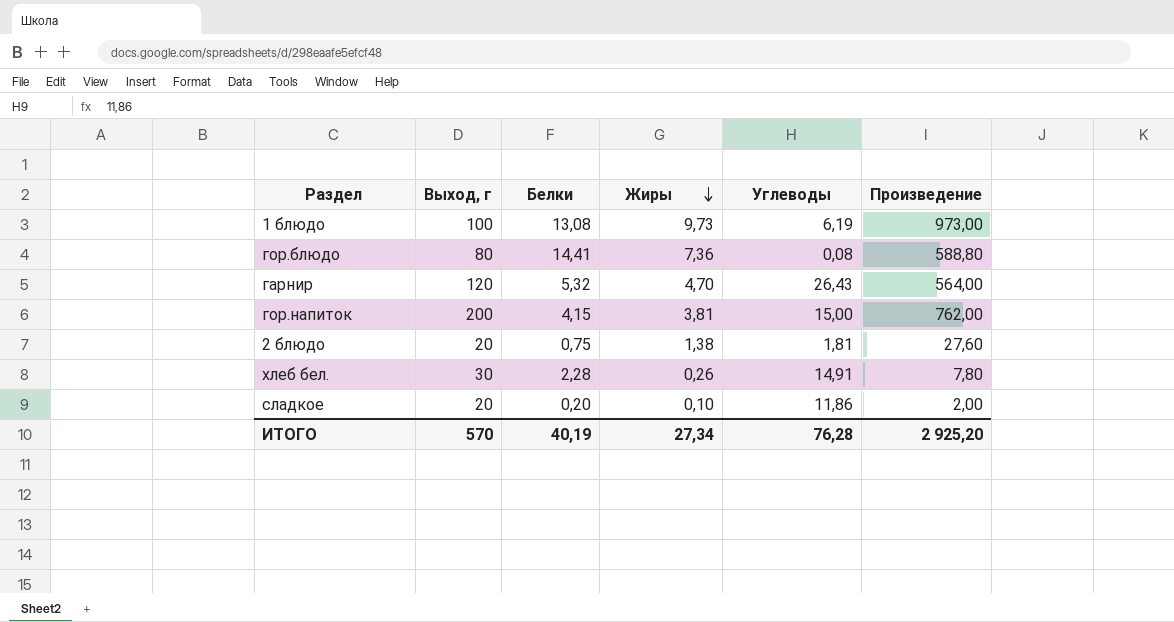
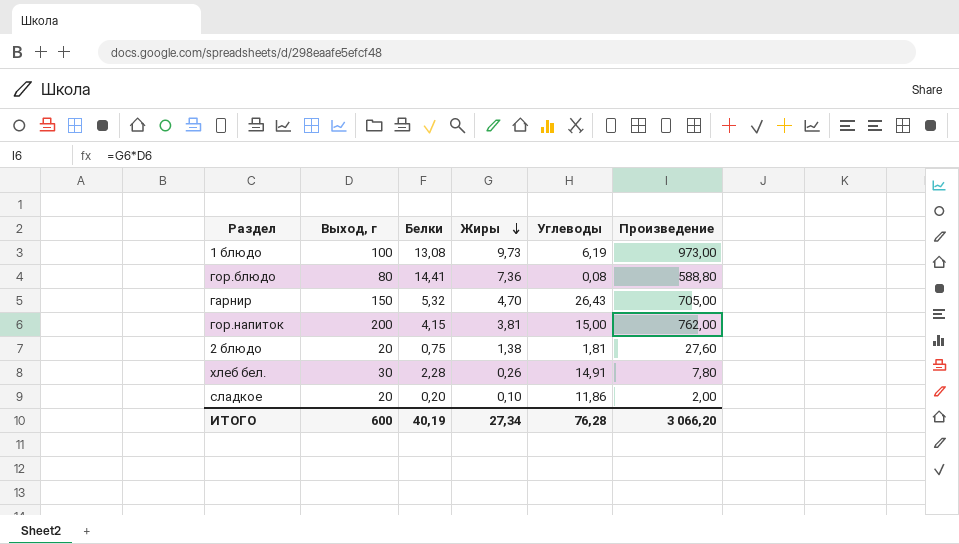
гарнир | Выход, г: 120 -> 150
гарнир | Произведение: 564,00 -> 705,00
ИТОГО | Выход, г: 570 -> 600
ИТОГО | Произведение: 2 925,20 -> 3 066,20

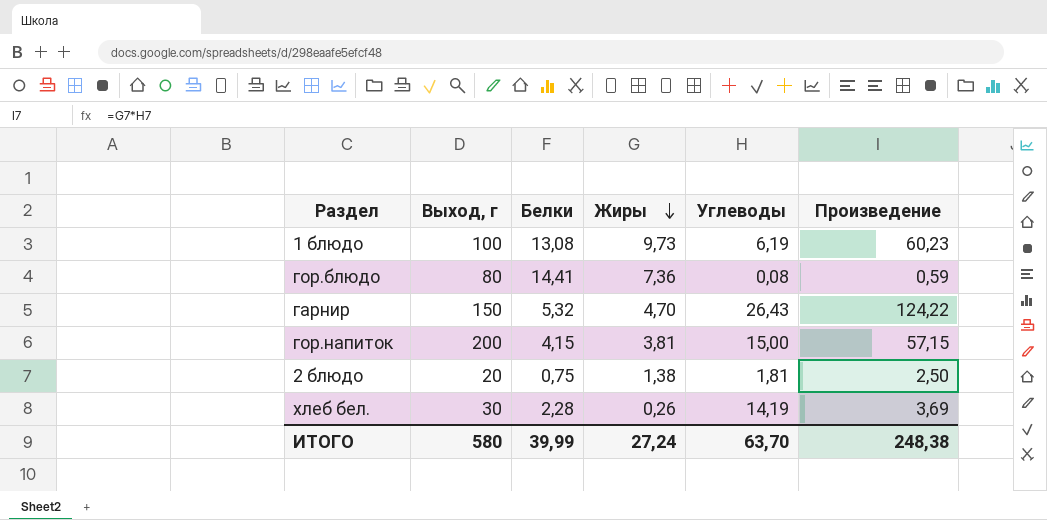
column Произведение | formula: [Выход, г] * [Жиры] -> [Жиры] * [Углеводы]
row сладкое: 20 | 0,20 | 0,10 | 11,86 | 2,00 -> none
хлеб бел. | Углеводы: 14,91 -> 14,19
ИТОГО | Выход, г: 600 -> 580
ИТОГО | Белки: 40,19 -> 39,99
ИТОГО | Жиры: 27,34 -> 27,24
ИТОГО | Углеводы: 76,28 -> 63,70
ИТОГО | Произведение: 3 066,20 -> 248,38

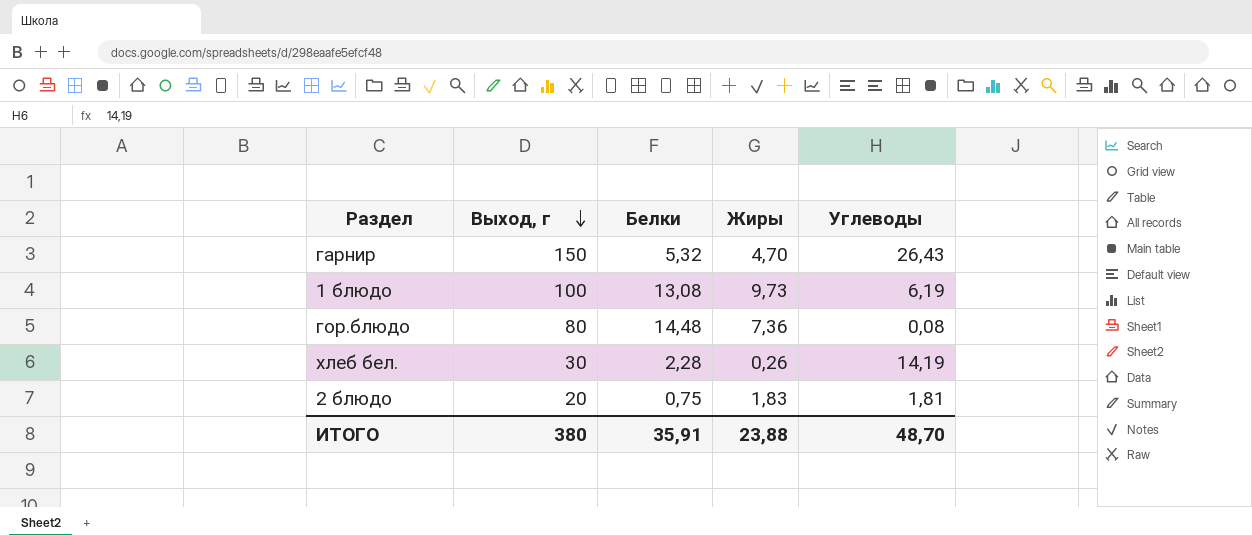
row order: Жиры descending -> Выход, г descending
column Произведение | formula: [Жиры] * [Углеводы] -> none
row гор.напиток: 200 | 4,15 | 3,81 | 15,00 | 57,15 -> none
гор.блюдо | Белки: 14,41 -> 14,48
2 блюдо | Жиры: 1,38 -> 1,83
ИТОГО | Выход, г: 580 -> 380
ИТОГО | Белки: 39,99 -> 35,91
ИТОГО | Жиры: 27,24 -> 23,88
ИТОГО | Углеводы: 63,70 -> 48,70

